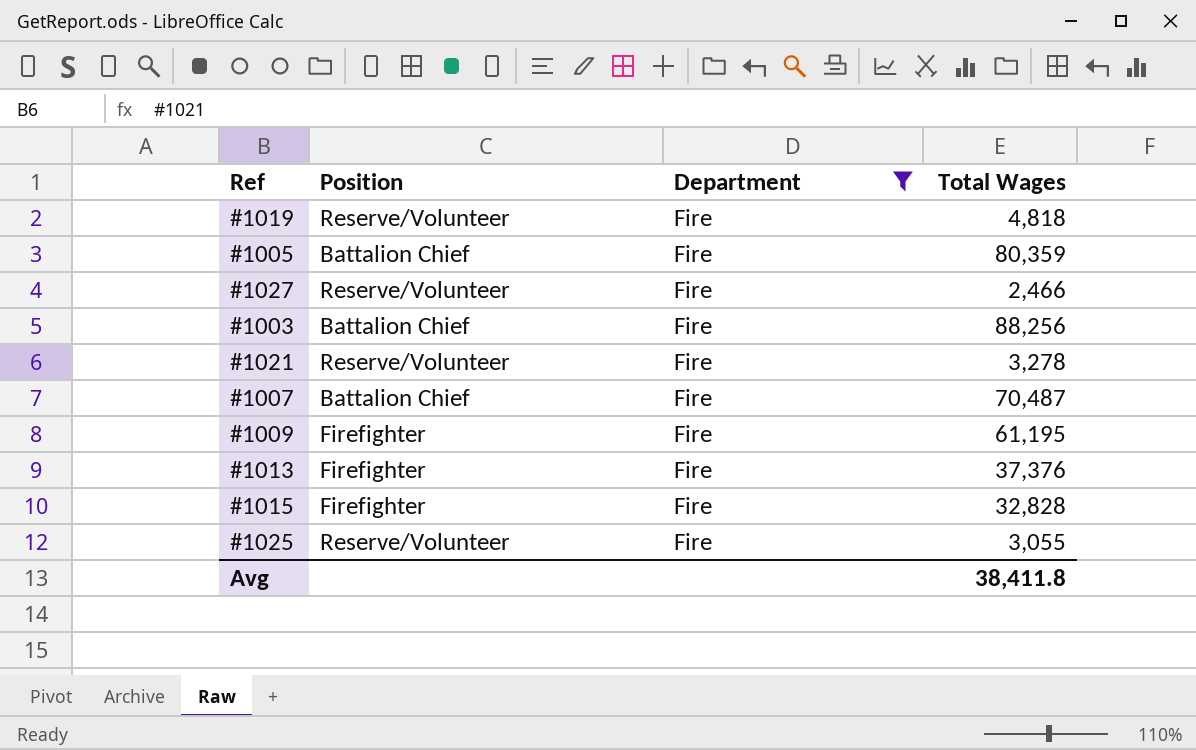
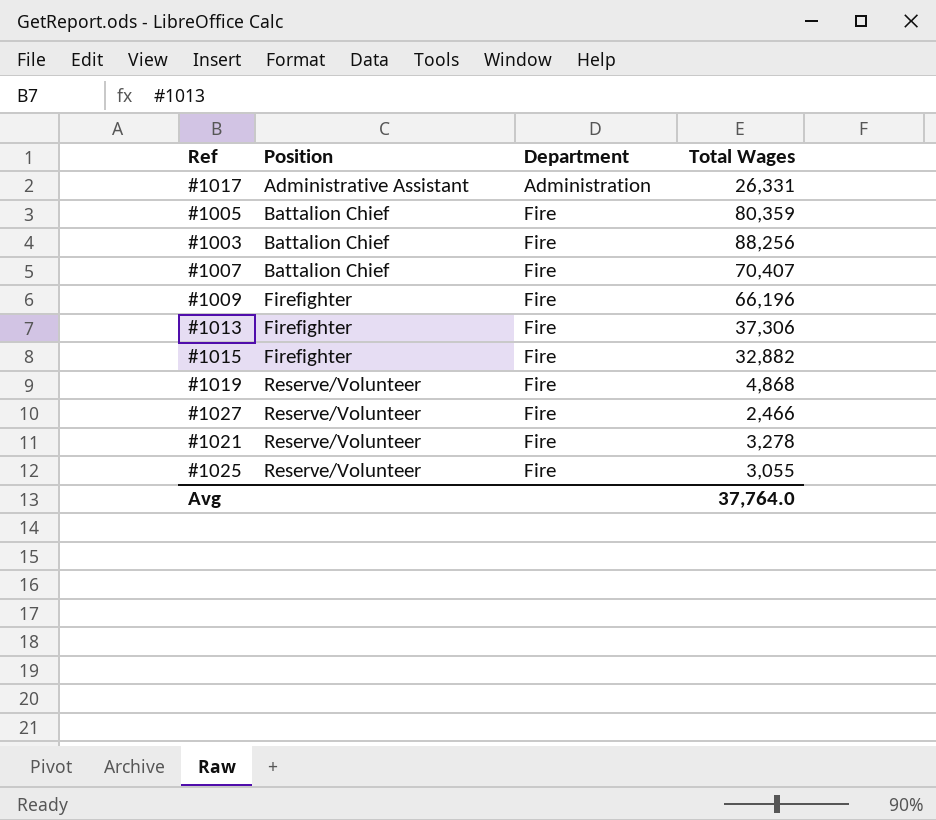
filter: Department = Fire -> none
row order: none -> Position ascending
#1007 | Total Wages: 70,487 -> 70,407
#1009 | Total Wages: 61,195 -> 66,196
#1013 | Total Wages: 37,376 -> 37,306
#1015 | Total Wages: 32,828 -> 32,882
#1019 | Total Wages: 4,818 -> 4,868
Avg | Total Wages: 38,411.8 -> 37,764.0

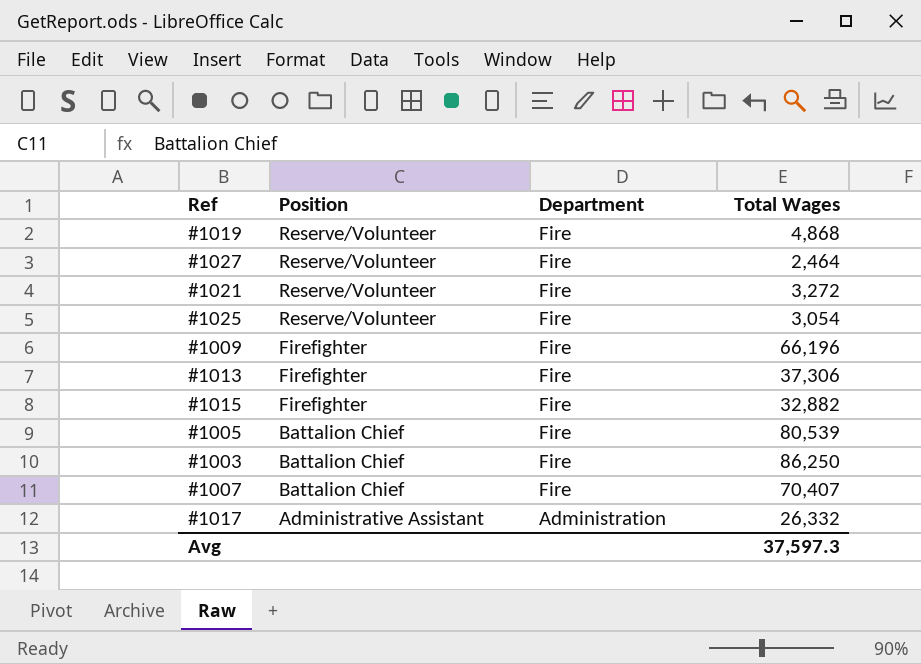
row order: Position ascending -> Position descending
#1027 | Total Wages: 2,466 -> 2,464
#1021 | Total Wages: 3,278 -> 3,272
#1025 | Total Wages: 3,055 -> 3,054
#1005 | Total Wages: 80,359 -> 80,539
#1003 | Total Wages: 88,256 -> 86,250
#1017 | Total Wages: 26,331 -> 26,332
Avg | Total Wages: 37,764.0 -> 37,597.3

